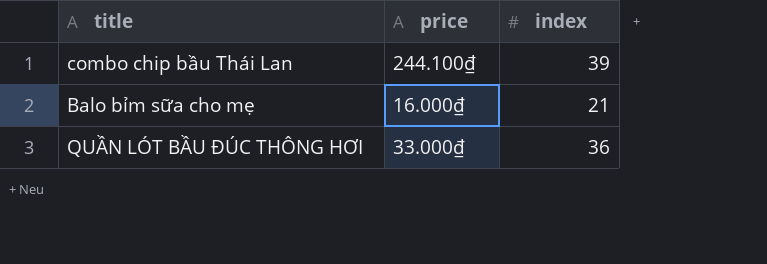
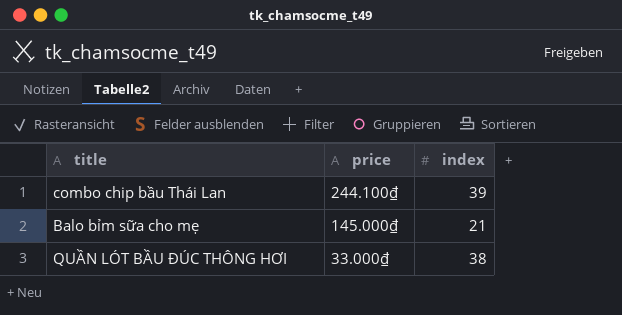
Balo bỉm sữa cho mẹ | price: 16.000₫ -> 145.000₫
QUẦN LÓT BẦU ĐÚC THÔNG HƠI | index: 36 -> 38

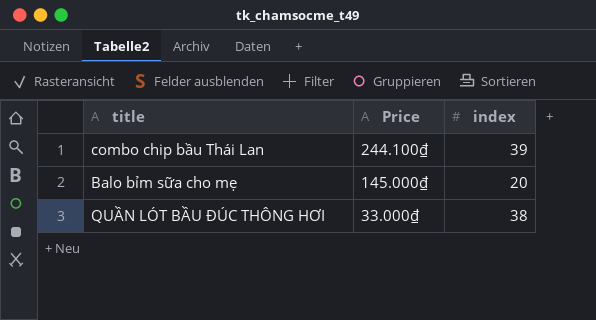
column name: price -> Price
Balo bỉm sữa cho mẹ | index: 21 -> 20

